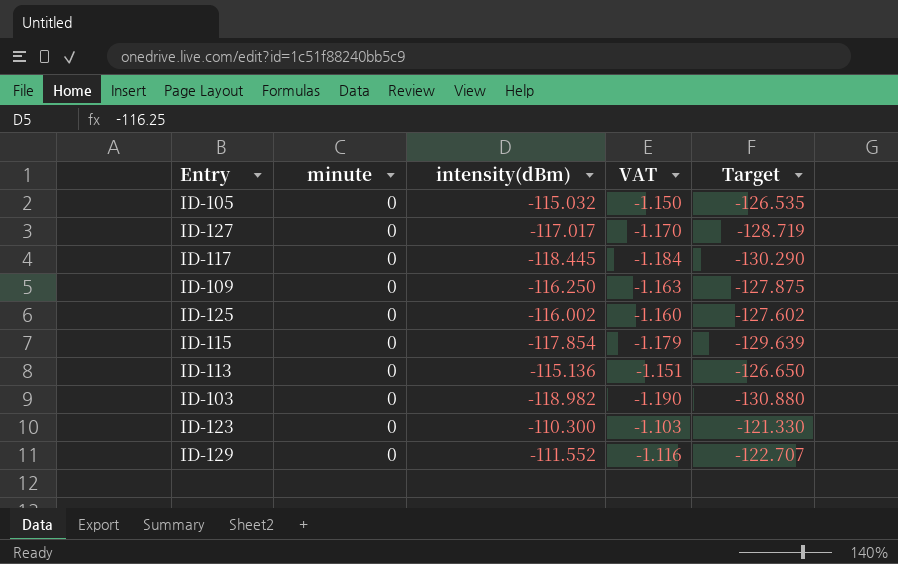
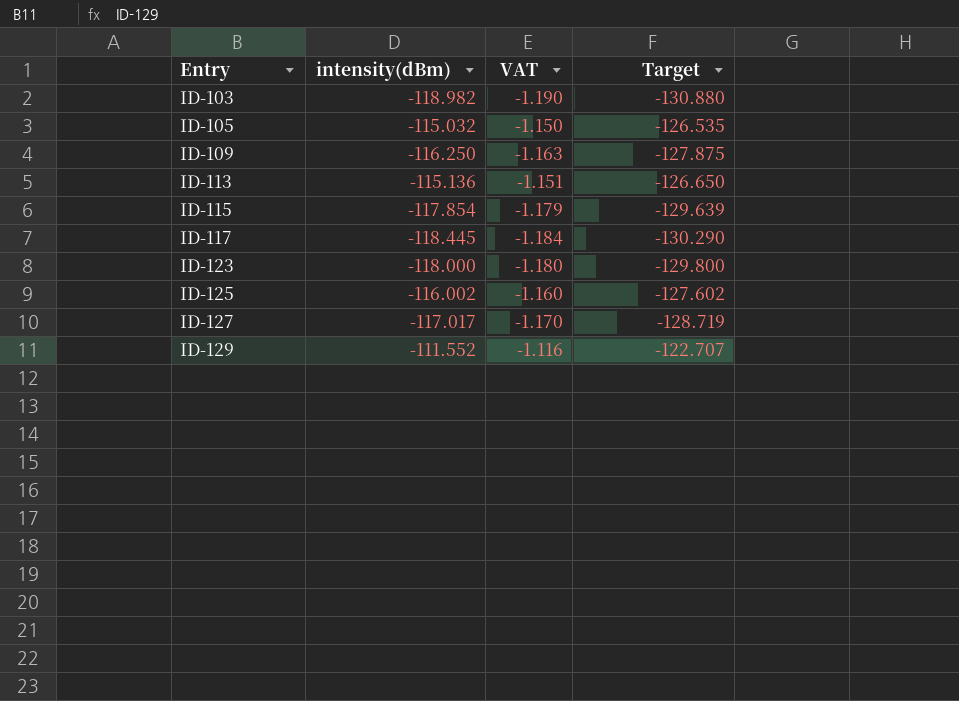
row order: none -> Entry ascending
column minute | position: 2 -> none
ID-123 | intensity(dBm): -110.300 -> -118.000
ID-123 | VAT: -1.103 -> -1.180
ID-123 | Target: -121.330 -> -129.800

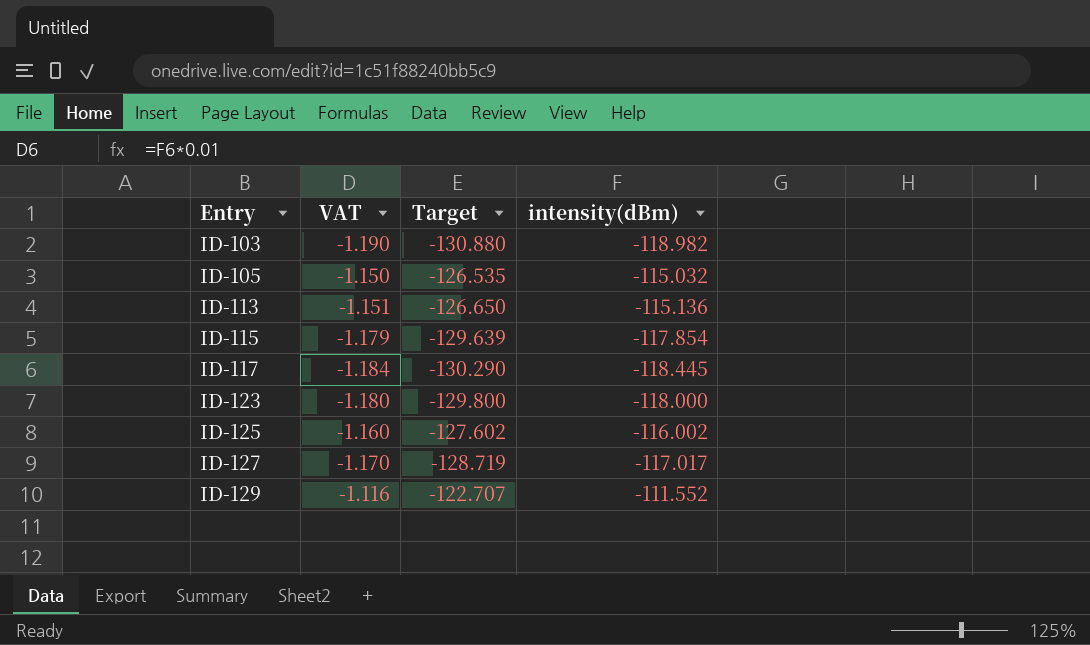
column intensity(dBm) | position: 2 -> 4
row ID-109: -116.250 | -1.163 | -127.875 -> none

